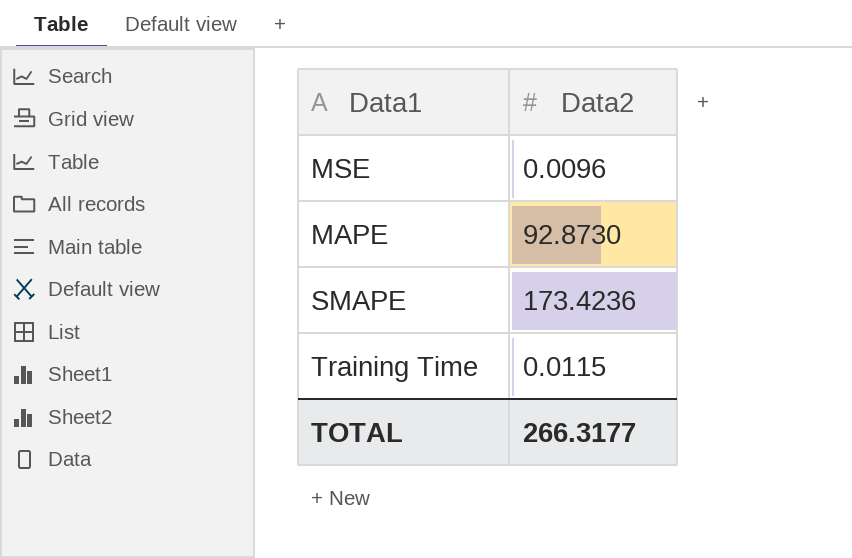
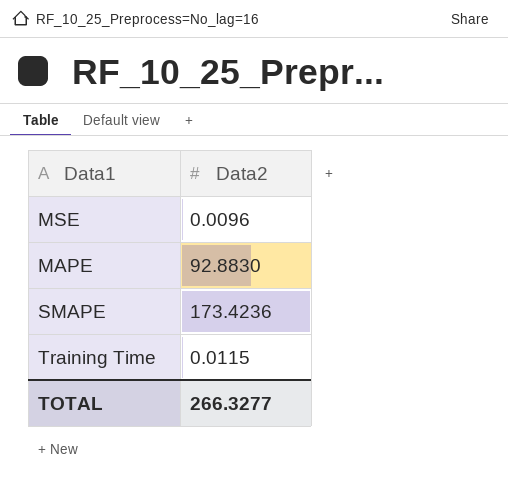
MAPE | Data2: 92.8730 -> 92.8830
TOTAL | Data2: 266.3177 -> 266.3277

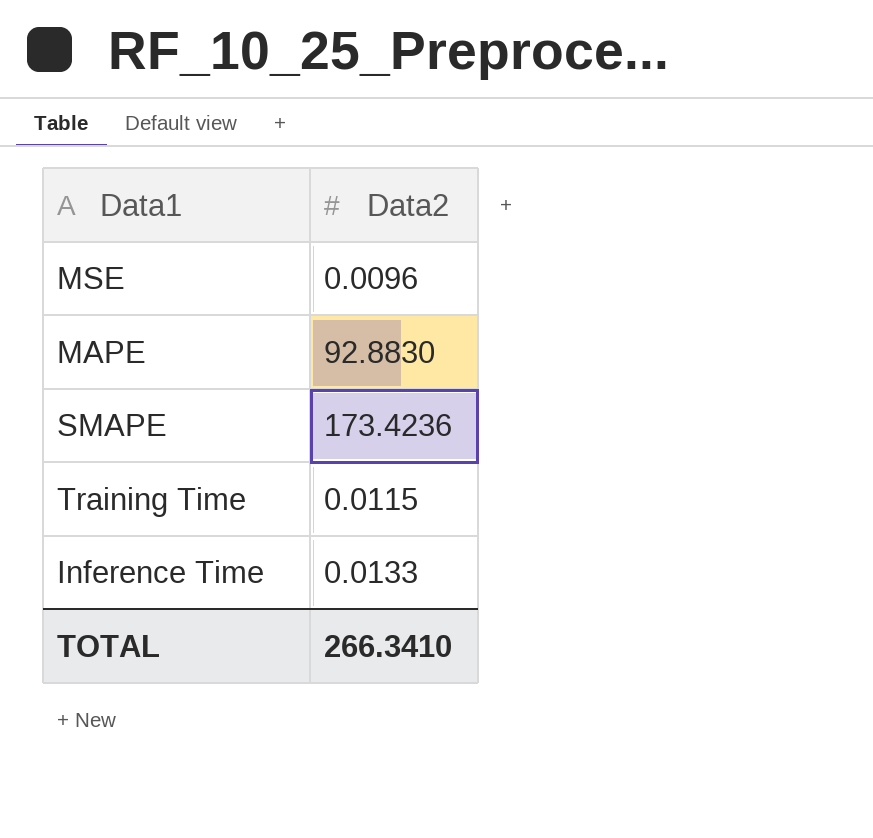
row Inference Time: none -> 0.0133
TOTAL | Data2: 266.3277 -> 266.3410

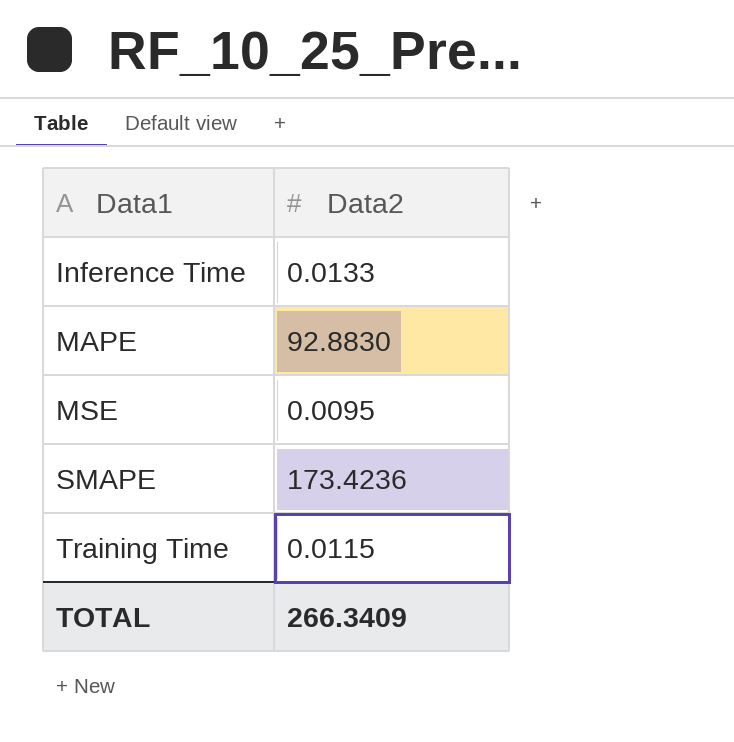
row order: none -> Data1 ascending
MSE | Data2: 0.0096 -> 0.0095
TOTAL | Data2: 266.3410 -> 266.3409

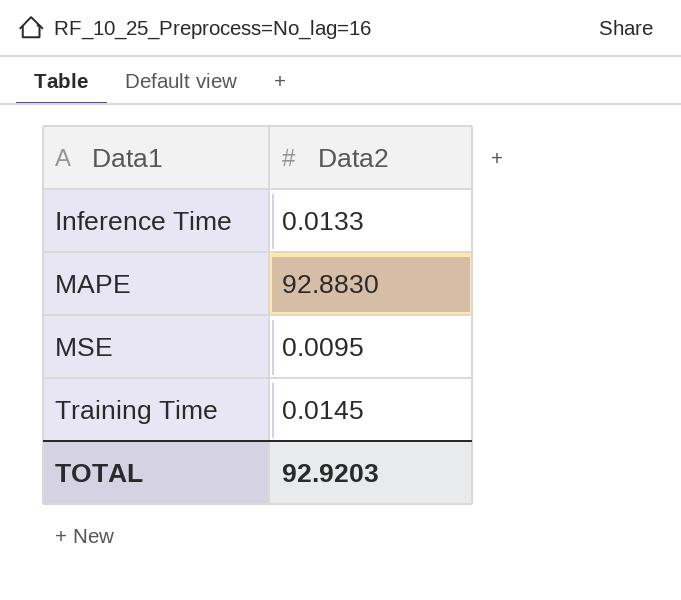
row SMAPE: 173.4236 -> none
Training Time | Data2: 0.0115 -> 0.0145
TOTAL | Data2: 266.3409 -> 92.9203

